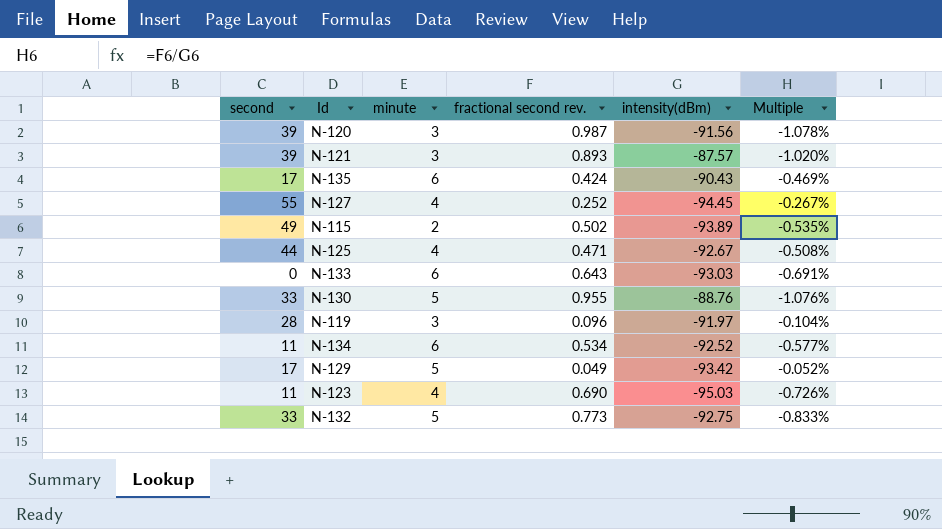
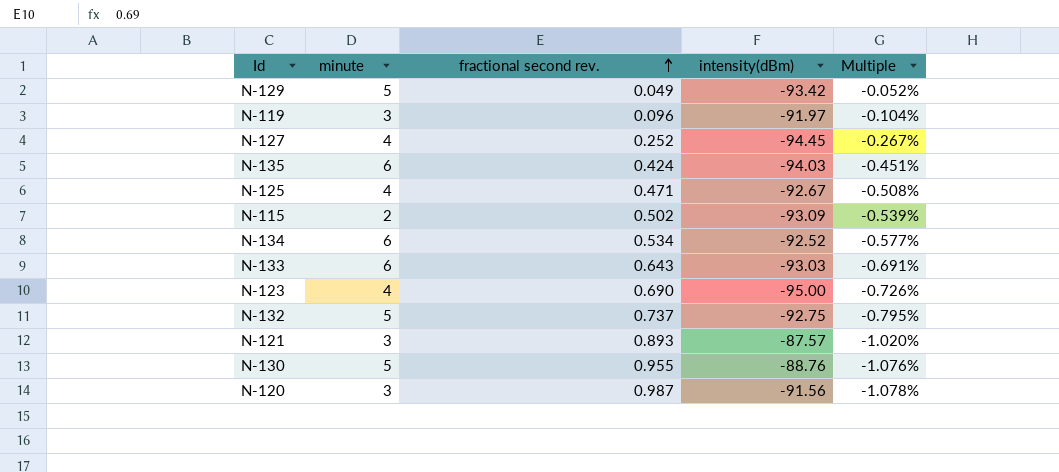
row order: none -> fractional second rev. ascending
column second | position: 1 -> none
N-135 | intensity(dBm): -90.43 -> -94.03
N-135 | Multiple: -0.469% -> -0.451%
N-115 | intensity(dBm): -93.89 -> -93.09
N-115 | Multiple: -0.535% -> -0.539%
N-123 | intensity(dBm): -95.03 -> -95.00
N-132 | fractional second rev.: 0.773 -> 0.737
N-132 | Multiple: -0.833% -> -0.795%

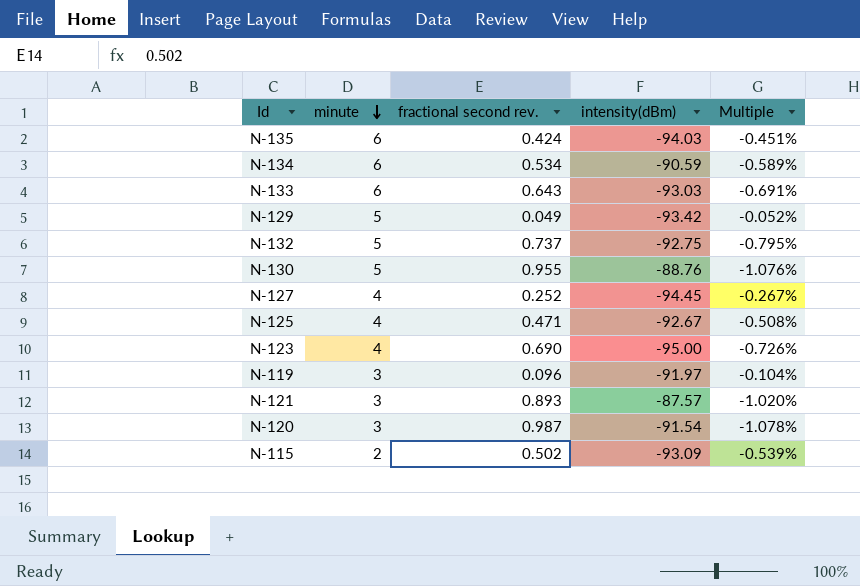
row order: fractional second rev. ascending -> minute descending
N-134 | intensity(dBm): -92.52 -> -90.59
N-134 | Multiple: -0.577% -> -0.589%
N-120 | intensity(dBm): -91.56 -> -91.54

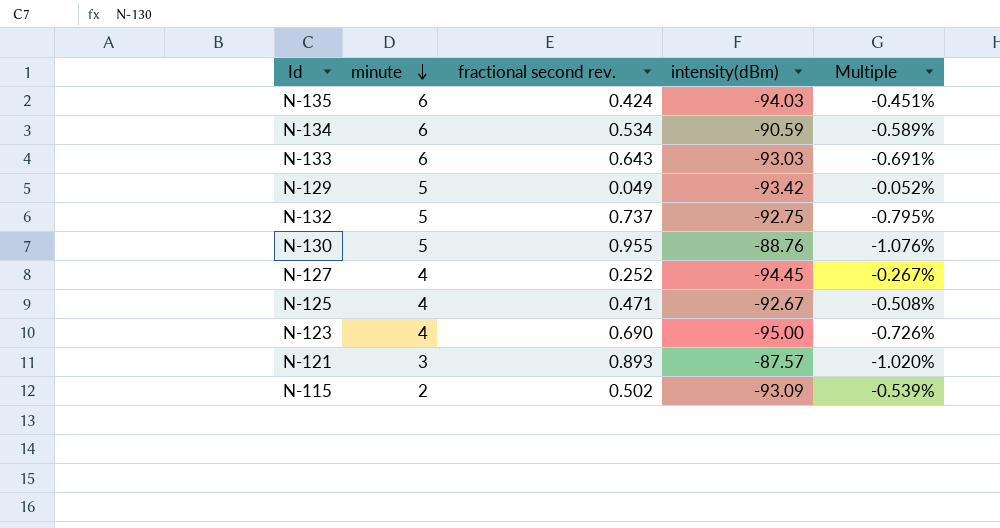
row N-119: 3 | 0.096 | -91.97 | -0.104% -> none
row N-120: 3 | 0.987 | -91.54 | -1.078% -> none

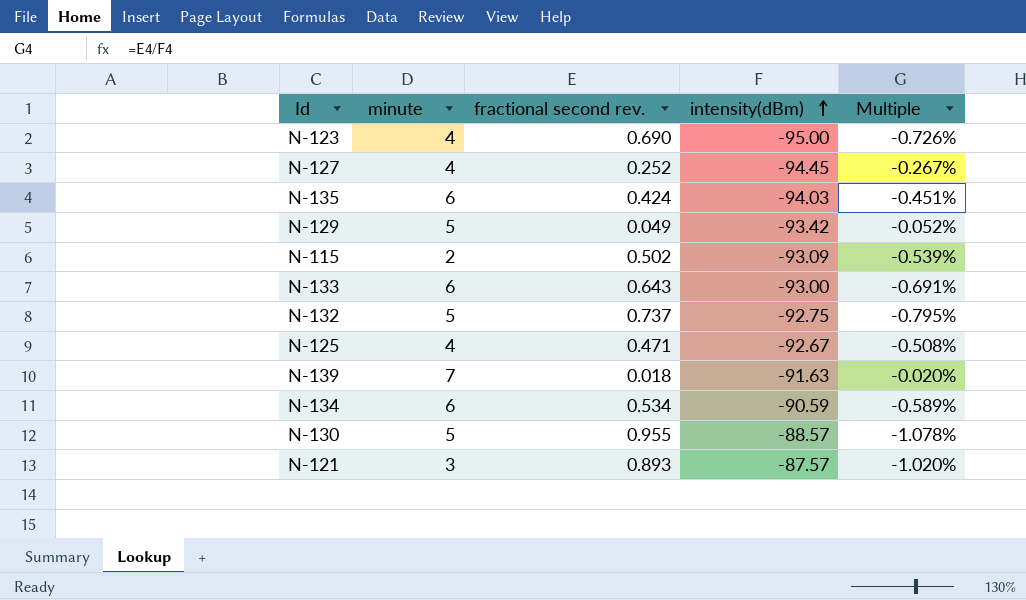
row order: minute descending -> intensity(dBm) ascending
N-133 | intensity(dBm): -93.03 -> -93.00
row N-139: none -> 7 | 0.018 | -91.63 | -0.020%
N-130 | intensity(dBm): -88.76 -> -88.57
N-130 | Multiple: -1.076% -> -1.078%

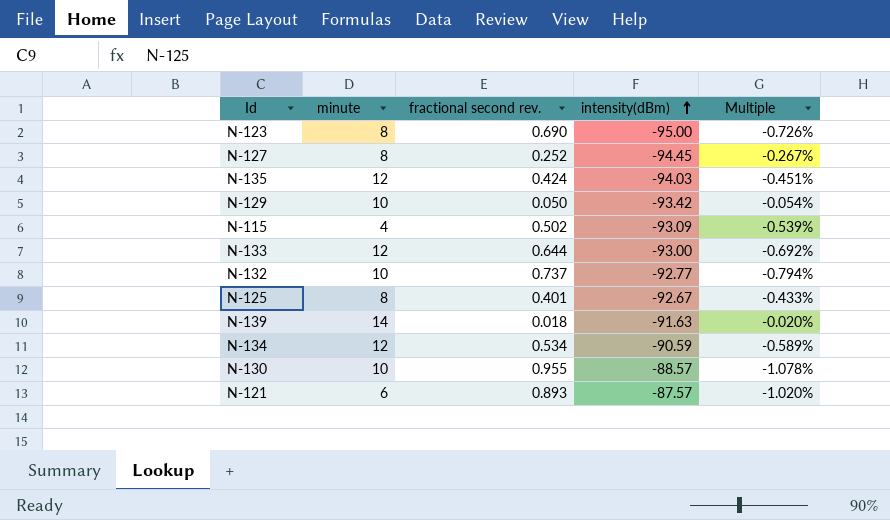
N-123 | minute: 4 -> 8
N-127 | minute: 4 -> 8
N-135 | minute: 6 -> 12
N-129 | minute: 5 -> 10
N-129 | fractional second rev.: 0.049 -> 0.050
N-129 | Multiple: -0.052% -> -0.054%
N-115 | minute: 2 -> 4
N-133 | minute: 6 -> 12
N-133 | fractional second rev.: 0.643 -> 0.644
N-133 | Multiple: -0.691% -> -0.692%
N-132 | minute: 5 -> 10
N-132 | intensity(dBm): -92.75 -> -92.77
N-132 | Multiple: -0.795% -> -0.794%
N-125 | minute: 4 -> 8
N-125 | fractional second rev.: 0.471 -> 0.401
N-125 | Multiple: -0.508% -> -0.433%
N-139 | minute: 7 -> 14
N-134 | minute: 6 -> 12
N-130 | minute: 5 -> 10
N-121 | minute: 3 -> 6

